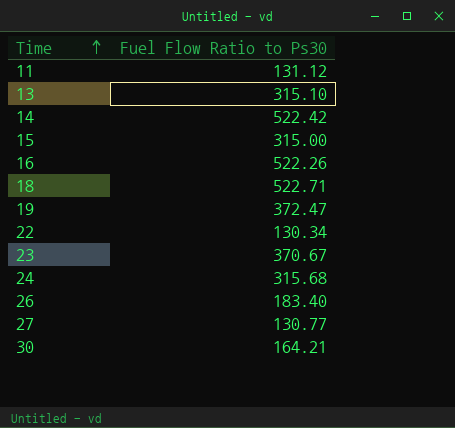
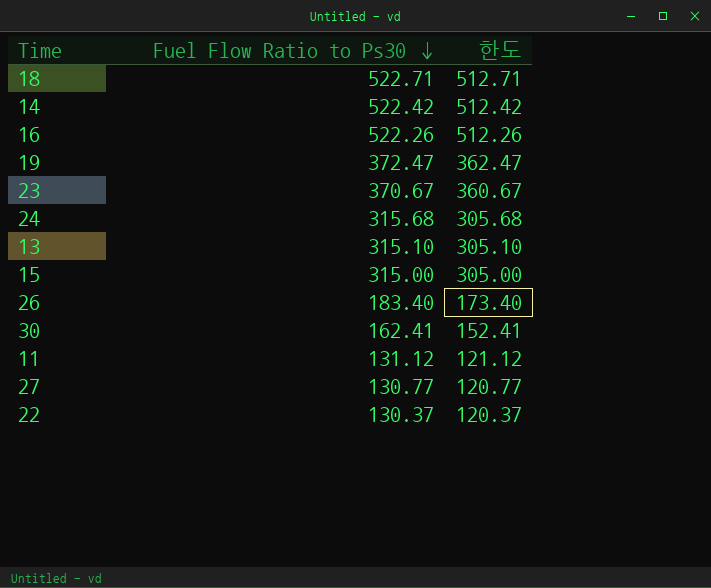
row order: Time ascending -> Fuel Flow Ratio to Ps30 descending
column 한도 | formula: none -> [Fuel Flow Ratio to Ps30] - 10
30 | Fuel Flow Ratio to Ps30: 164.21 -> 162.41
22 | Fuel Flow Ratio to Ps30: 130.34 -> 130.37

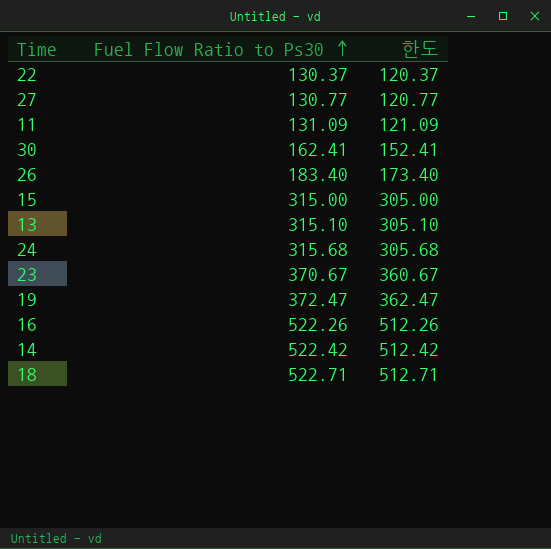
row order: Fuel Flow Ratio to Ps30 descending -> Fuel Flow Ratio to Ps30 ascending
11 | Fuel Flow Ratio to Ps30: 131.12 -> 131.09
11 | 한도: 121.12 -> 121.09

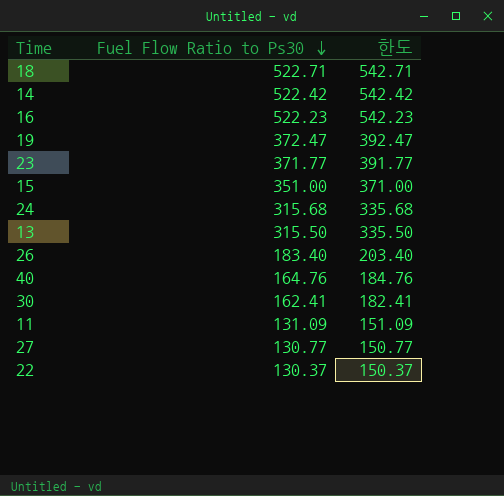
row order: Fuel Flow Ratio to Ps30 ascending -> Fuel Flow Ratio to Ps30 descending
column 한도 | formula: [Fuel Flow Ratio to Ps30] - 10 -> [Fuel Flow Ratio to Ps30] + 20
16 | Fuel Flow Ratio to Ps30: 522.26 -> 522.23
23 | Fuel Flow Ratio to Ps30: 370.67 -> 371.77
15 | Fuel Flow Ratio to Ps30: 315.00 -> 351.00
13 | Fuel Flow Ratio to Ps30: 315.10 -> 315.50
row 40: none -> 164.76 | 184.76

